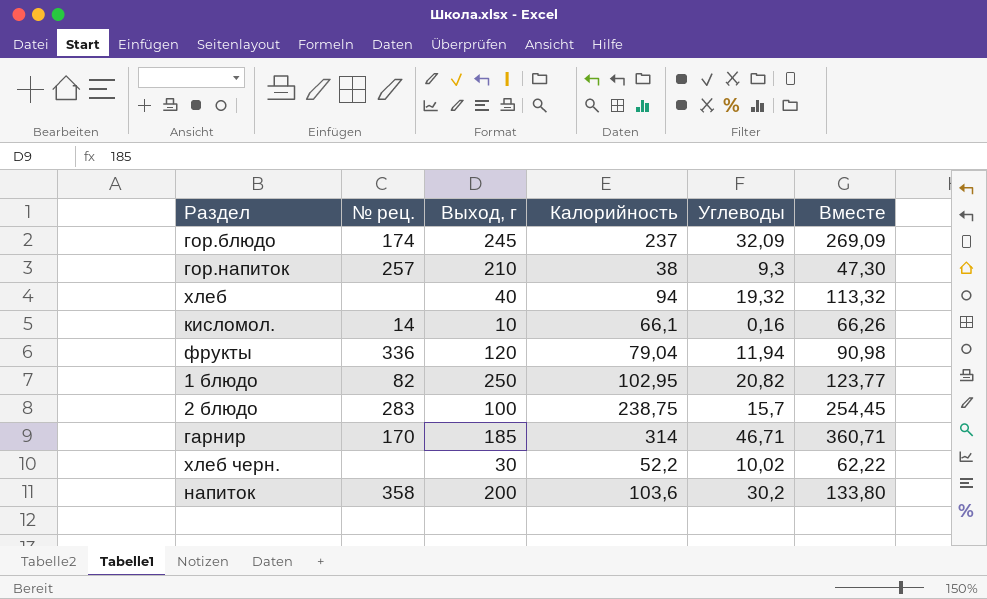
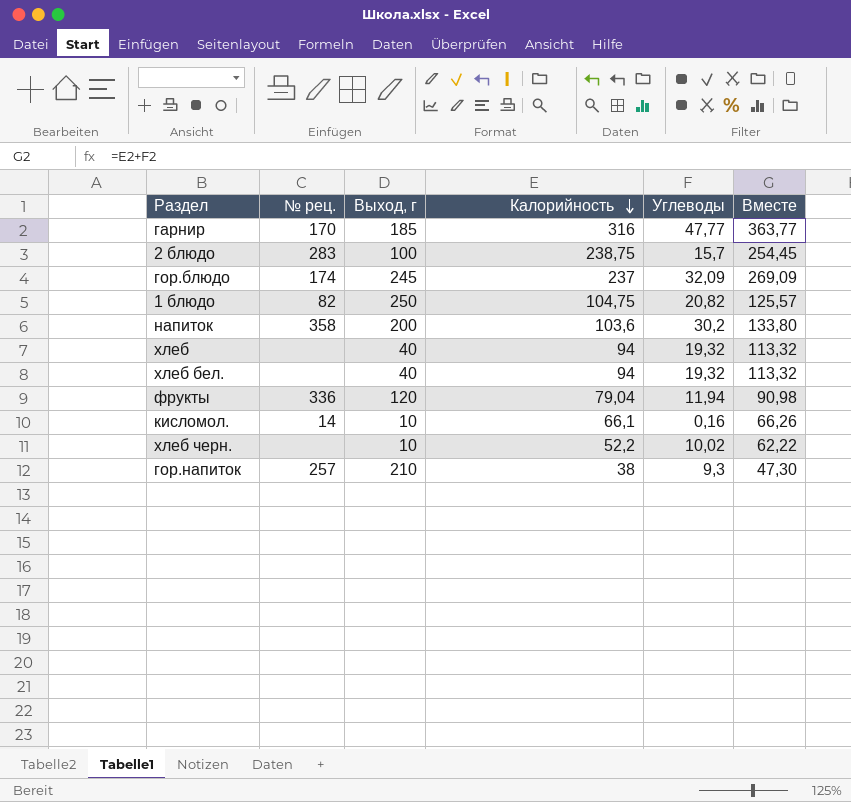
row order: none -> Калорийность descending
гарнир | Калорийность: 314 -> 316
гарнир | Углеводы: 46,71 -> 47,77
гарнир | Вместе: 360,71 -> 363,77
1 блюдо | Калорийность: 102,95 -> 104,75
1 блюдо | Вместе: 123,77 -> 125,57
row хлеб бел.: none -> none | 40 | 94 | 19,32 | 113,32
хлеб черн. | Выход, г: 30 -> 10

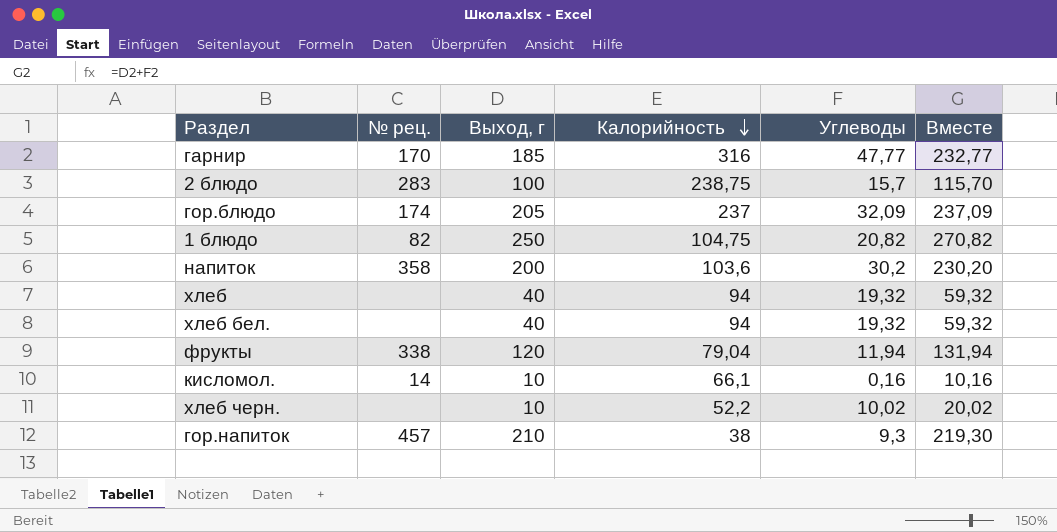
column Вместе | formula: [Калорийность] + [Углеводы] -> [Выход, г] + [Углеводы]
гор.блюдо | Выход, г: 245 -> 205
фрукты | № рец.: 336 -> 338
гор.напиток | № рец.: 257 -> 457

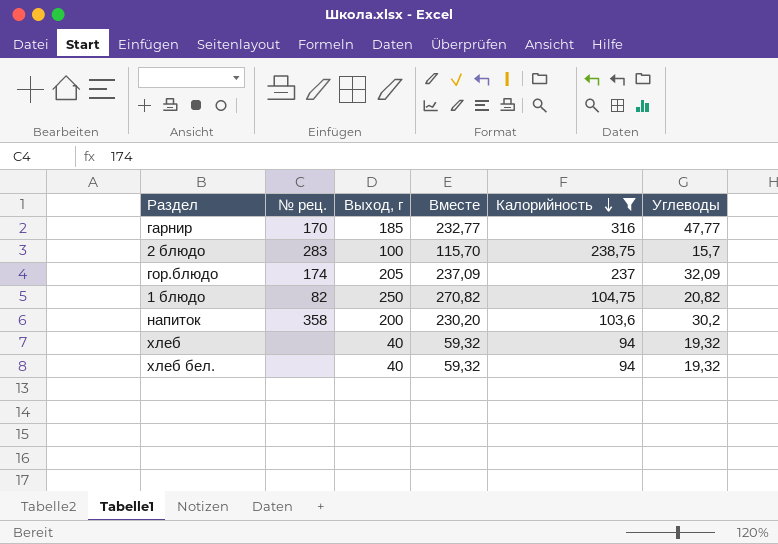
filter: none -> Калорийность >= 94
column Вместе | position: 6 -> 4

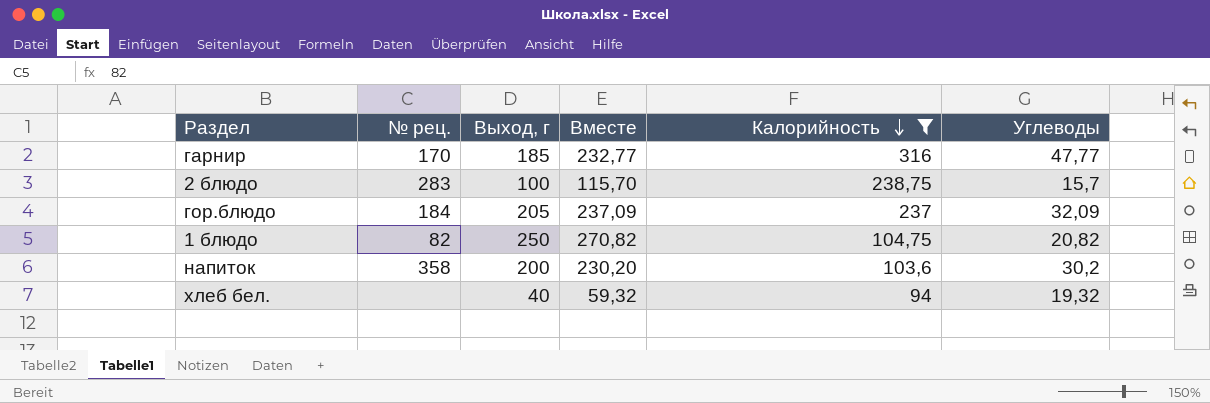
row хлеб: none | 40 | 59,32 | 94 | 19,32 -> none
гор.блюдо | № рец.: 174 -> 184

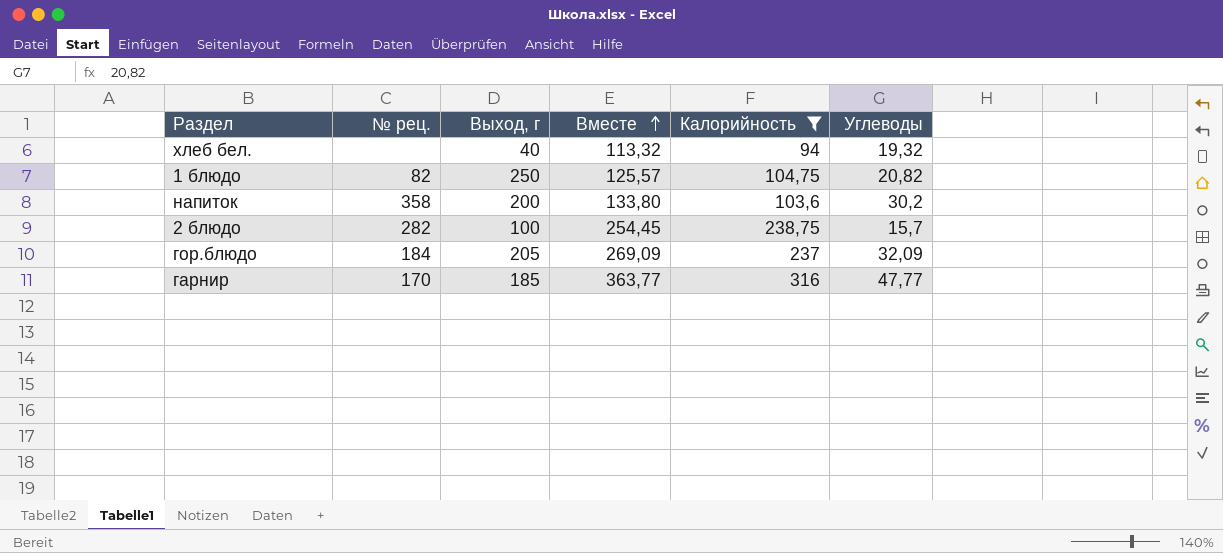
row order: Калорийность descending -> Вместе ascending
column Вместе | formula: [Выход, г] + [Углеводы] -> [Калорийность] + [Углеводы]
2 блюдо | № рец.: 283 -> 282

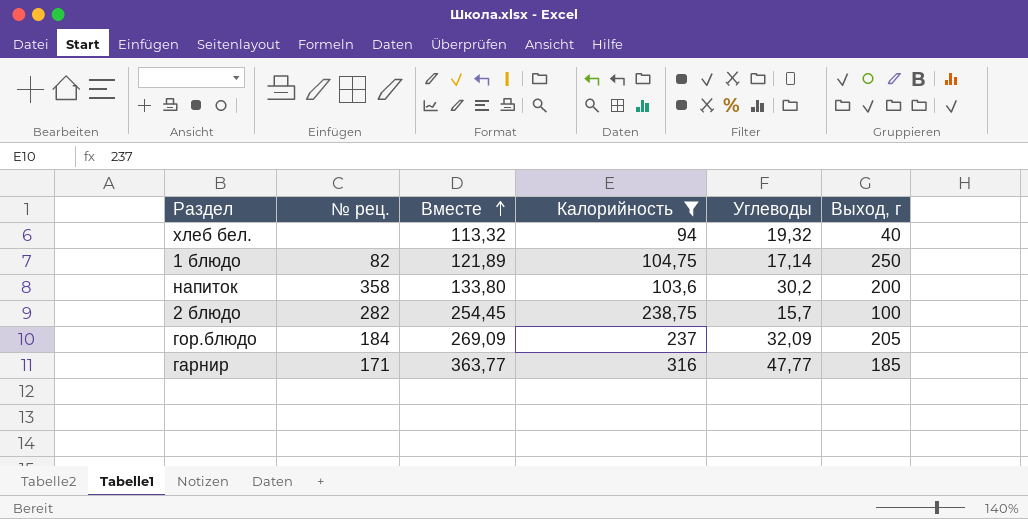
column Выход, г | position: 3 -> 6
1 блюдо | Вместе: 125,57 -> 121,89
1 блюдо | Углеводы: 20,82 -> 17,14
гарнир | № рец.: 170 -> 171

